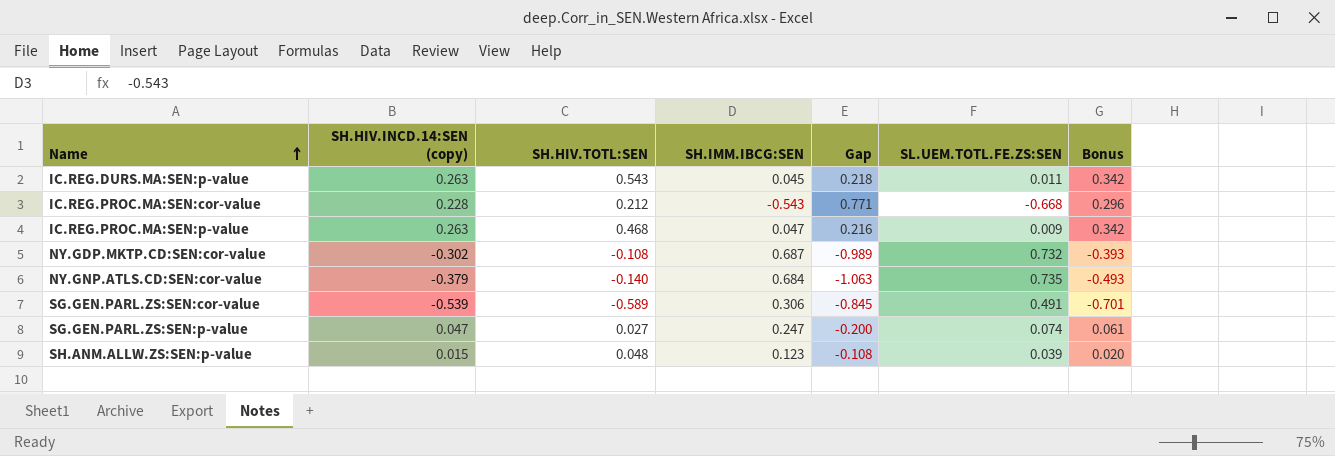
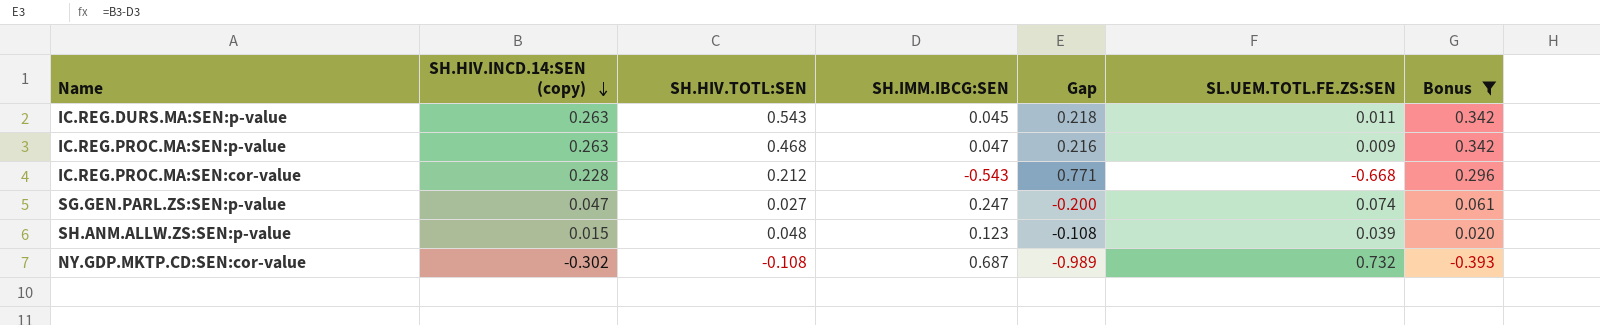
filter: none -> Bonus >= -0.393
row order: Name ascending -> SH.HIV.INCD.14:SEN (copy) descending

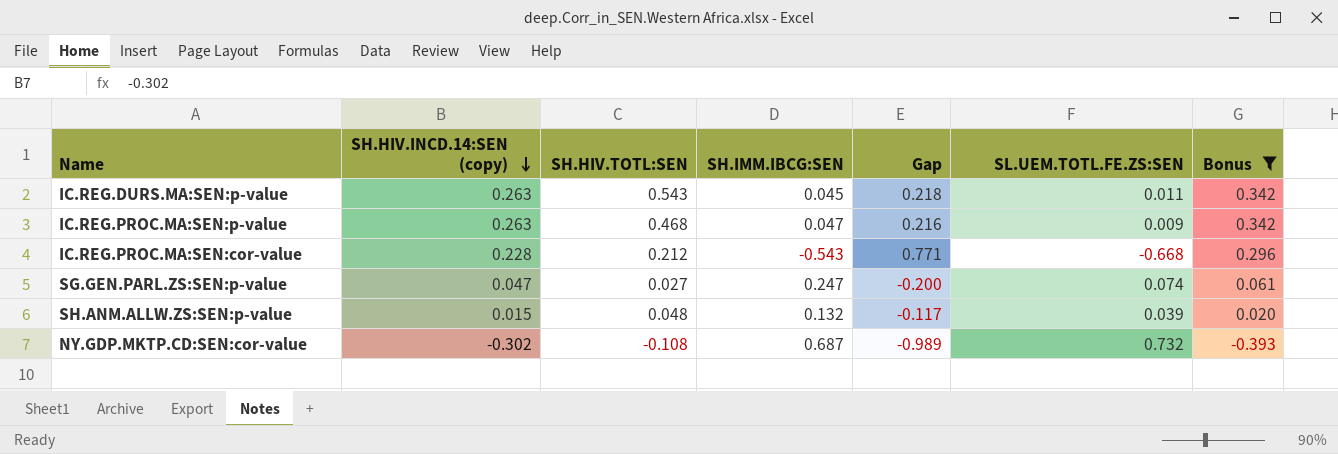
SH.ANM.ALLW.ZS:SEN:p-value | SH.IMM.IBCG:SEN: 0.123 -> 0.132
SH.ANM.ALLW.ZS:SEN:p-value | Gap: -0.108 -> -0.117

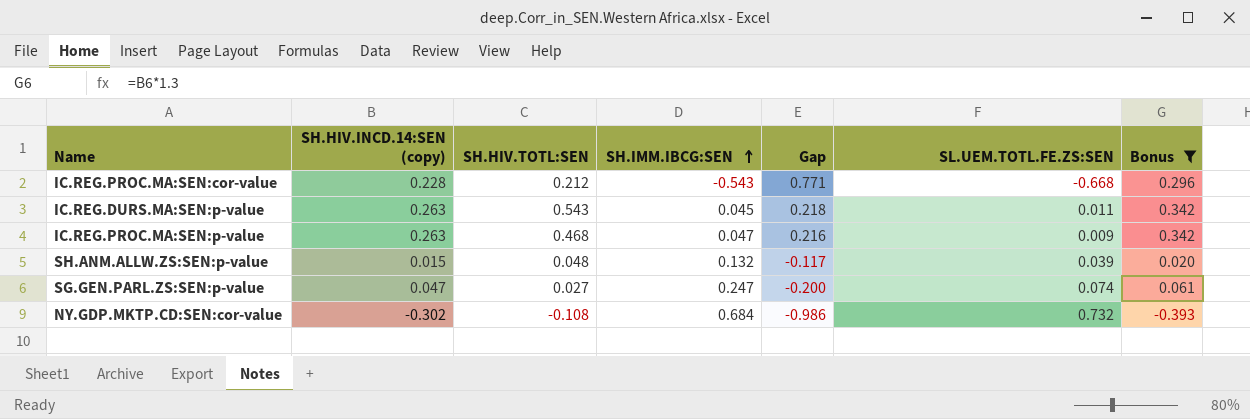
row order: SH.HIV.INCD.14:SEN (copy) descending -> SH.IMM.IBCG:SEN ascending
NY.GDP.MKTP.CD:SEN:cor-value | SH.IMM.IBCG:SEN: 0.687 -> 0.684
NY.GDP.MKTP.CD:SEN:cor-value | Gap: -0.989 -> -0.986

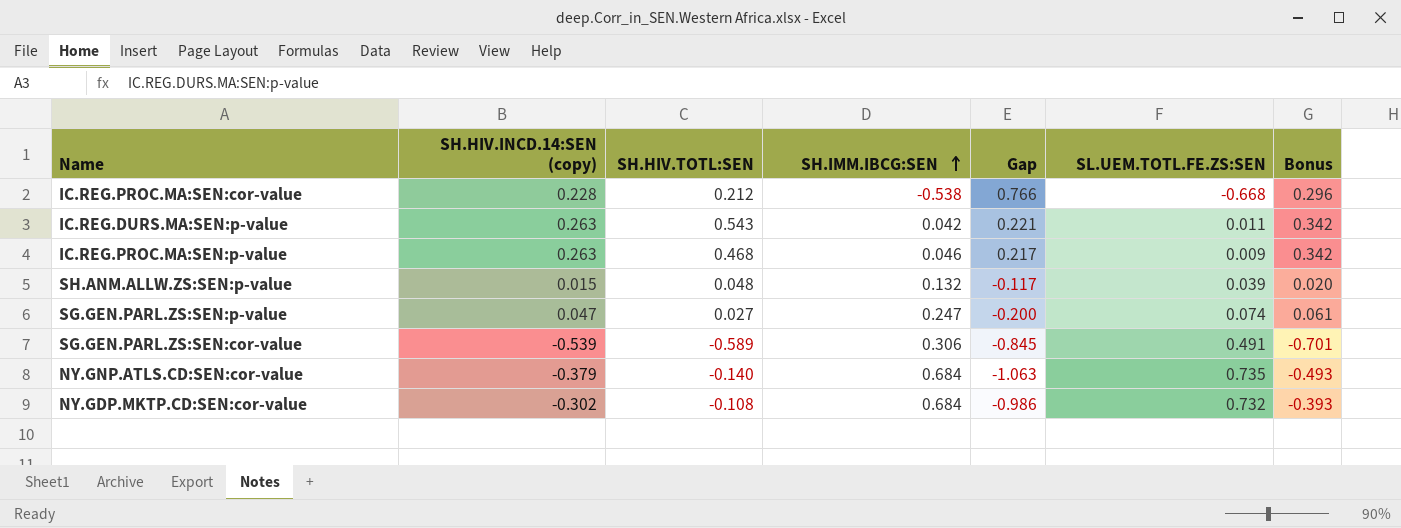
filter: Bonus >= -0.393 -> none
IC.REG.PROC.MA:SEN:cor-value | SH.IMM.IBCG:SEN: -0.543 -> -0.538
IC.REG.PROC.MA:SEN:cor-value | Gap: 0.771 -> 0.766
IC.REG.DURS.MA:SEN:p-value | SH.IMM.IBCG:SEN: 0.045 -> 0.042
IC.REG.DURS.MA:SEN:p-value | Gap: 0.218 -> 0.221
IC.REG.PROC.MA:SEN:p-value | SH.IMM.IBCG:SEN: 0.047 -> 0.046
IC.REG.PROC.MA:SEN:p-value | Gap: 0.216 -> 0.217

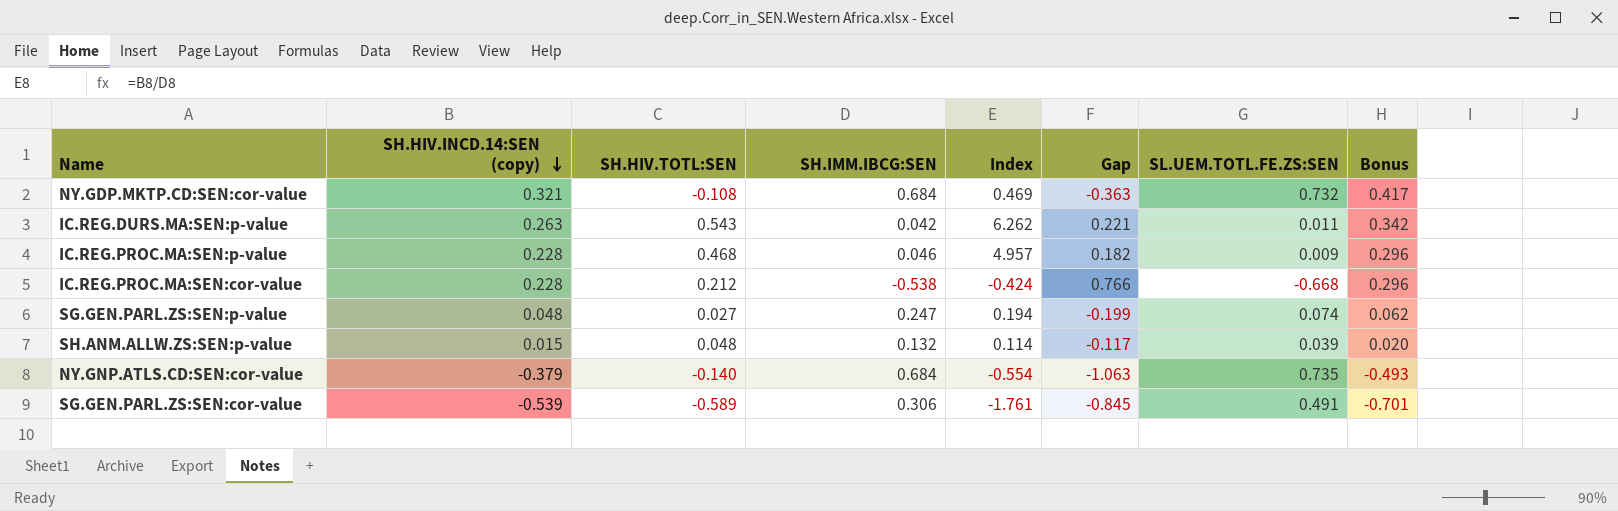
row order: SH.IMM.IBCG:SEN ascending -> SH.HIV.INCD.14:SEN (copy) descending
column Index | formula: none -> [SH.HIV.INCD.14:SEN (copy)] / [SH.IMM.IBCG:SEN]
NY.GDP.MKTP.CD:SEN:cor-value | SH.HIV.INCD.14:SEN (copy): -0.302 -> 0.321
NY.GDP.MKTP.CD:SEN:cor-value | Gap: -0.986 -> -0.363
NY.GDP.MKTP.CD:SEN:cor-value | Bonus: -0.393 -> 0.417
IC.REG.PROC.MA:SEN:p-value | SH.HIV.INCD.14:SEN (copy): 0.263 -> 0.228
IC.REG.PROC.MA:SEN:p-value | Gap: 0.217 -> 0.182
IC.REG.PROC.MA:SEN:p-value | Bonus: 0.342 -> 0.296
SG.GEN.PARL.ZS:SEN:p-value | SH.HIV.INCD.14:SEN (copy): 0.047 -> 0.048
SG.GEN.PARL.ZS:SEN:p-value | Gap: -0.200 -> -0.199
SG.GEN.PARL.ZS:SEN:p-value | Bonus: 0.061 -> 0.062

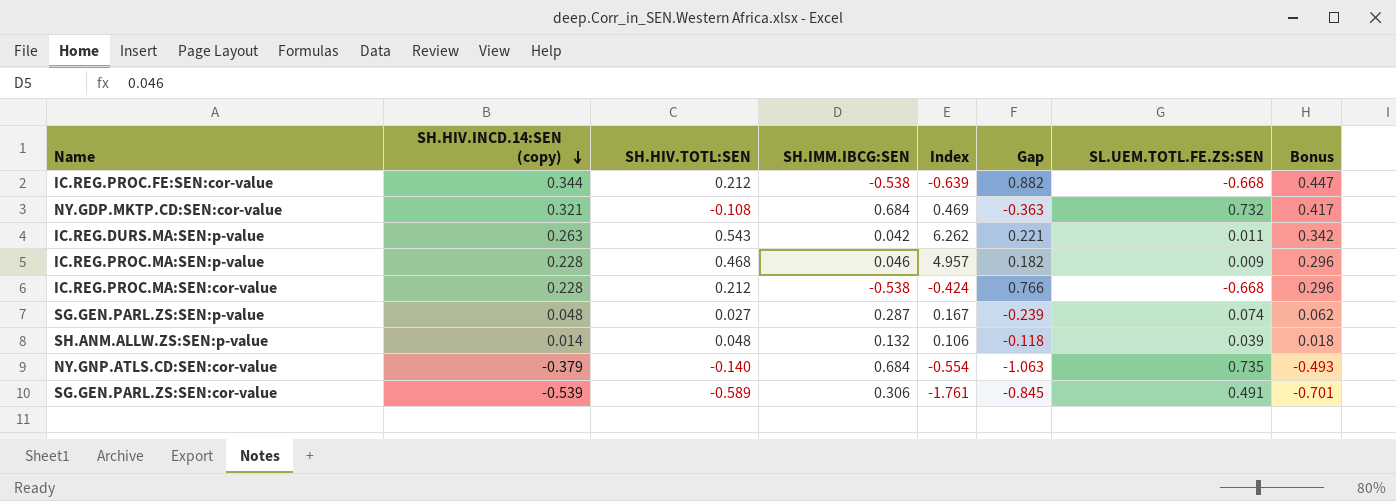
row IC.REG.PROC.FE:SEN:cor-value: none -> 0.344 | 0.212 | -0.538 | -0.639 | 0.882 | -0.668 | 0.447
SG.GEN.PARL.ZS:SEN:p-value | SH.IMM.IBCG:SEN: 0.247 -> 0.287
SG.GEN.PARL.ZS:SEN:p-value | Index: 0.194 -> 0.167
SG.GEN.PARL.ZS:SEN:p-value | Gap: -0.199 -> -0.239
SH.ANM.ALLW.ZS:SEN:p-value | SH.HIV.INCD.14:SEN (copy): 0.015 -> 0.014
SH.ANM.ALLW.ZS:SEN:p-value | Index: 0.114 -> 0.106
SH.ANM.ALLW.ZS:SEN:p-value | Gap: -0.117 -> -0.118
SH.ANM.ALLW.ZS:SEN:p-value | Bonus: 0.020 -> 0.018

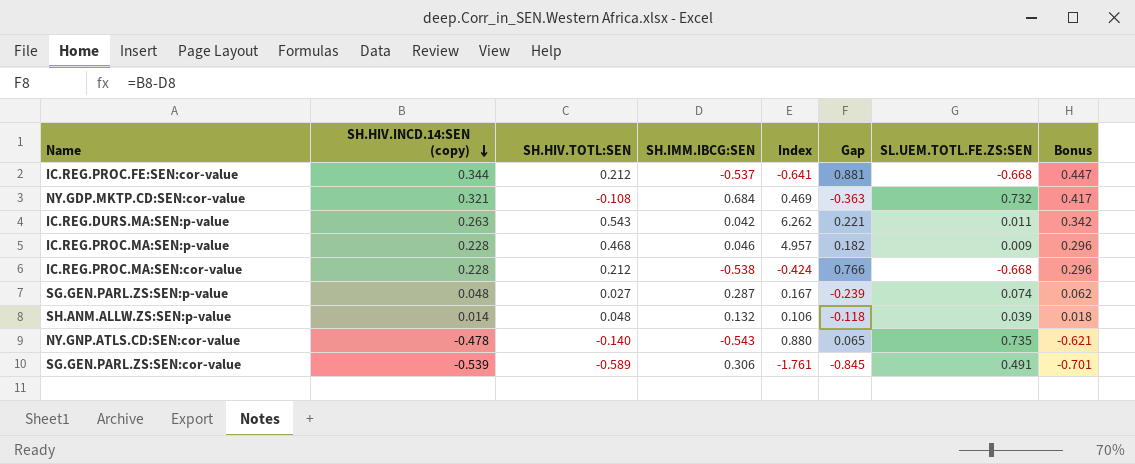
IC.REG.PROC.FE:SEN:cor-value | SH.IMM.IBCG:SEN: -0.538 -> -0.537
IC.REG.PROC.FE:SEN:cor-value | Index: -0.639 -> -0.641
IC.REG.PROC.FE:SEN:cor-value | Gap: 0.882 -> 0.881
NY.GNP.ATLS.CD:SEN:cor-value | SH.HIV.INCD.14:SEN (copy): -0.379 -> -0.478
NY.GNP.ATLS.CD:SEN:cor-value | SH.IMM.IBCG:SEN: 0.684 -> -0.543
NY.GNP.ATLS.CD:SEN:cor-value | Index: -0.554 -> 0.880
NY.GNP.ATLS.CD:SEN:cor-value | Gap: -1.063 -> 0.065
NY.GNP.ATLS.CD:SEN:cor-value | Bonus: -0.493 -> -0.621

